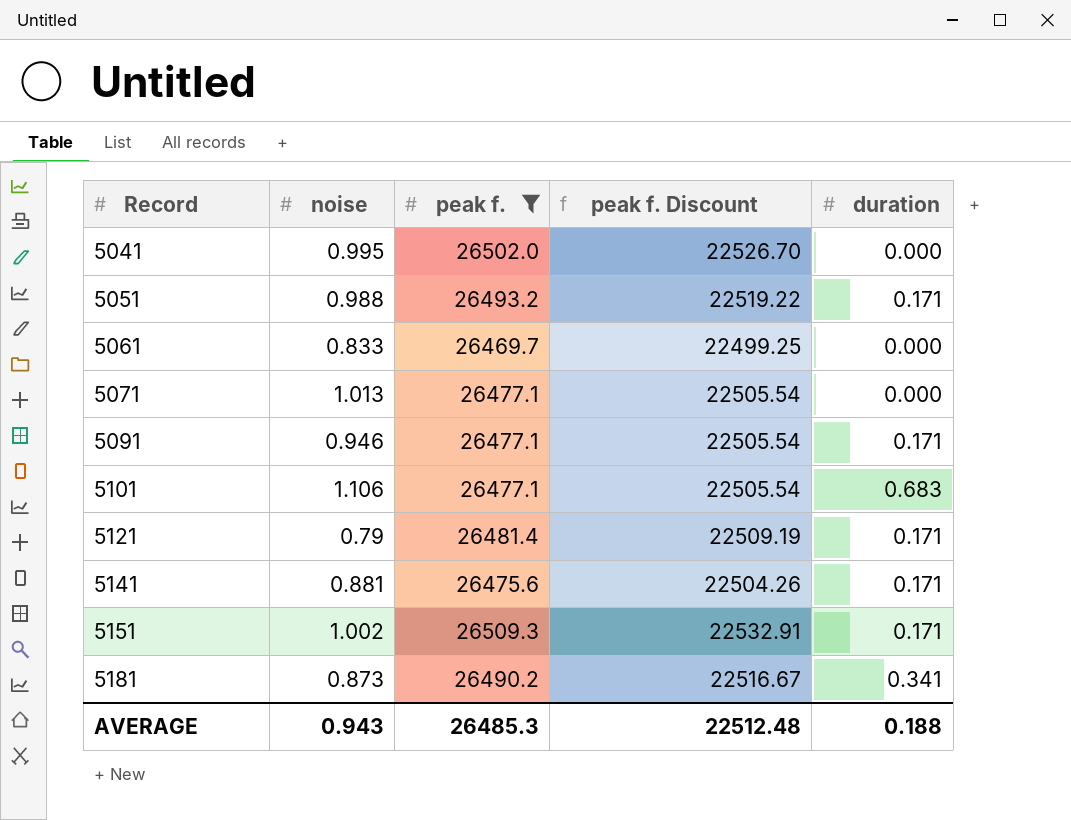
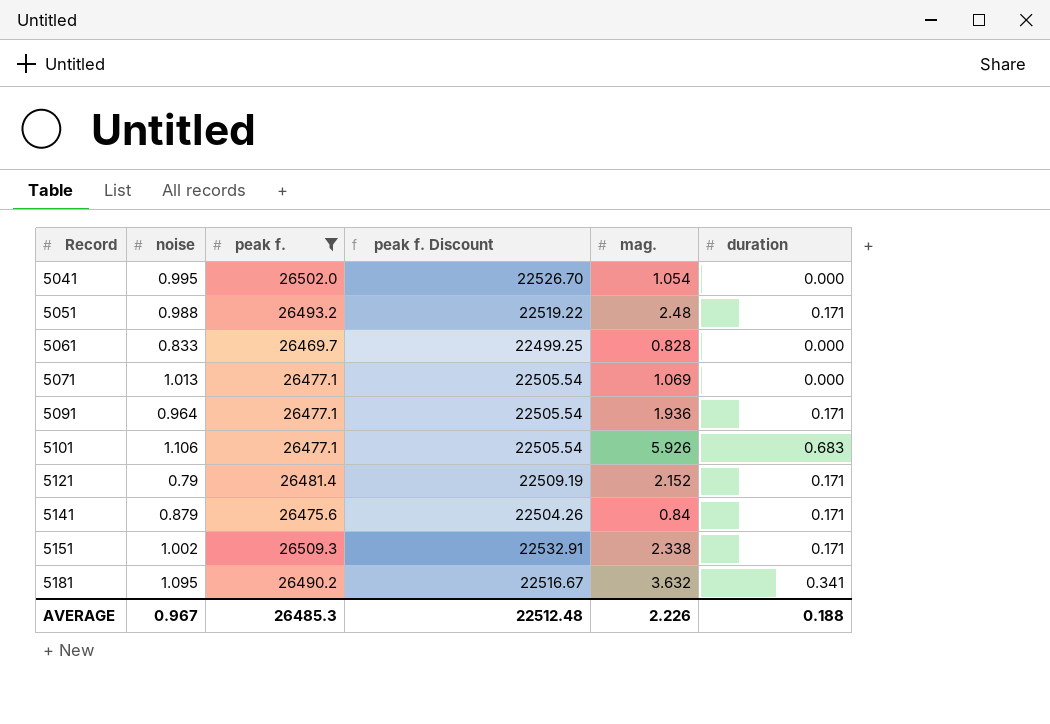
column mag. | position: none -> 5
5091 | noise: 0.946 -> 0.964
5141 | noise: 0.881 -> 0.879
5181 | noise: 0.873 -> 1.095
AVERAGE | noise: 0.943 -> 0.967

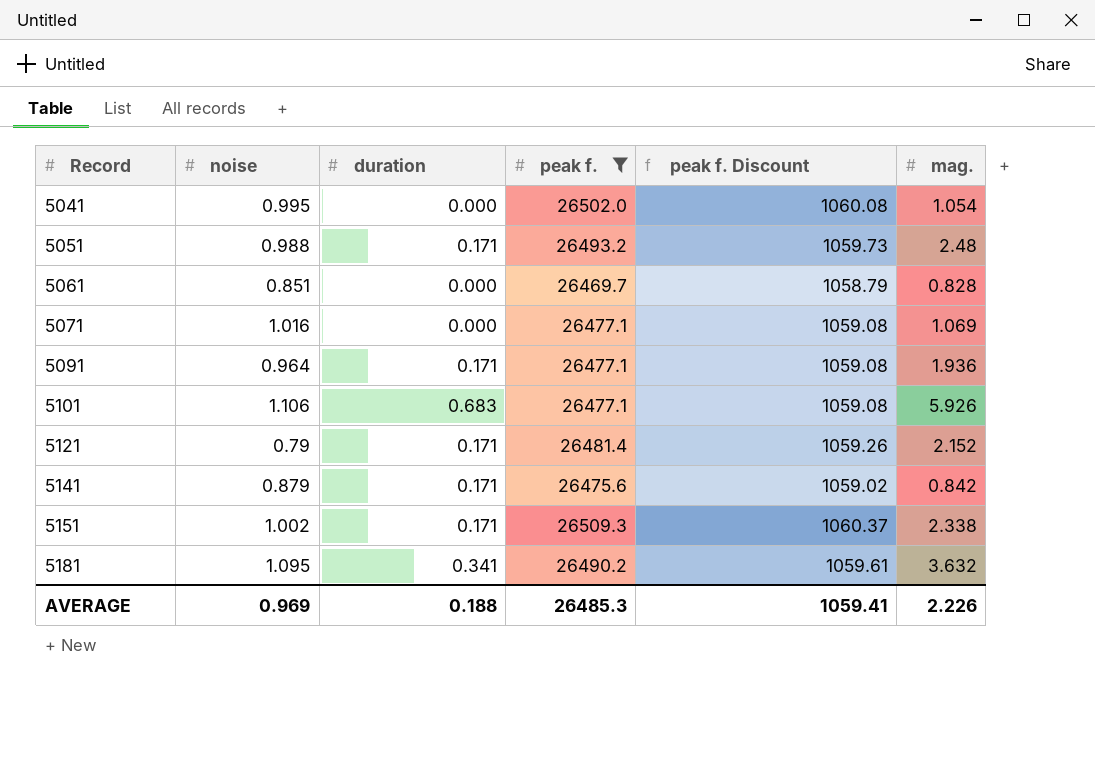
column duration | position: 6 -> 3
column peak f. Discount | formula: [peak f.] * 0.85 -> [peak f.] * 0.04
5061 | noise: 0.833 -> 0.851
5071 | noise: 1.013 -> 1.016
5141 | mag.: 0.84 -> 0.842
AVERAGE | noise: 0.967 -> 0.969
AVERAGE | peak f. Discount: 22512.48 -> 1059.41

